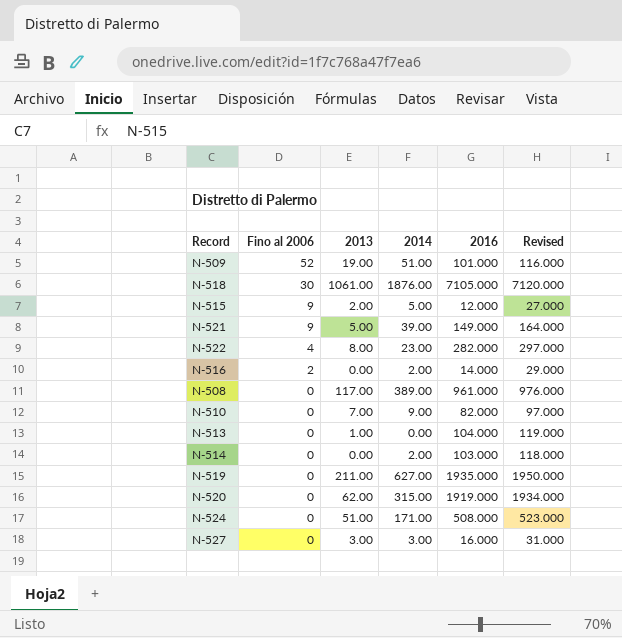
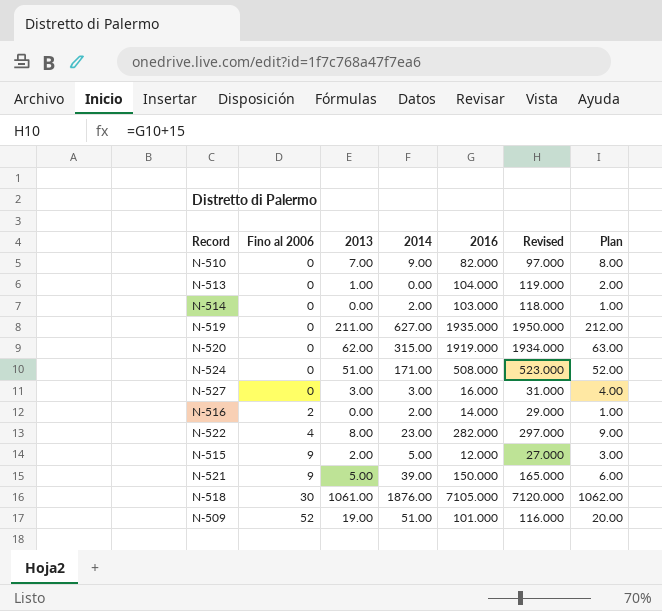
row order: Fino al 2006 descending -> Fino al 2006 ascending
column Plan | formula: none -> [2013] + 1
row N-508: 0 | 117.00 | 389.00 | 961.000 | 976.000 -> none
N-521 | 2016: 149.000 -> 150.000
N-521 | Revised: 164.000 -> 165.000

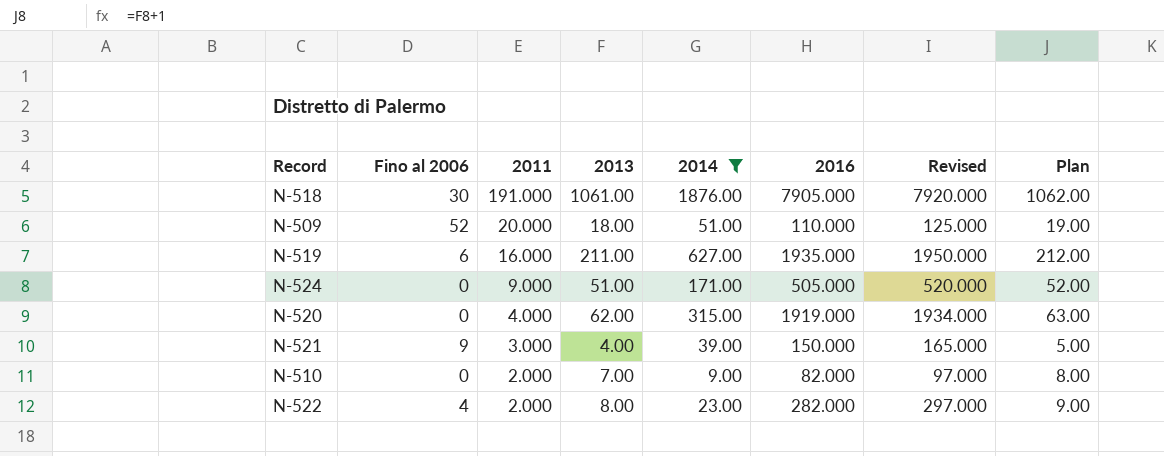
filter: none -> 2014 >= 9.00
row order: Fino al 2006 ascending -> 2011 descending
column 2011 | position: none -> 3
N-518 | 2016: 7105.000 -> 7905.000
N-518 | Revised: 7120.000 -> 7920.000
N-509 | 2013: 19.00 -> 18.00
N-509 | 2016: 101.000 -> 110.000
N-509 | Revised: 116.000 -> 125.000
N-509 | Plan: 20.00 -> 19.00
N-519 | Fino al 2006: 0 -> 6
N-524 | 2016: 508.000 -> 505.000
N-524 | Revised: 523.000 -> 520.000
N-521 | 2013: 5.00 -> 4.00
N-521 | Plan: 6.00 -> 5.00

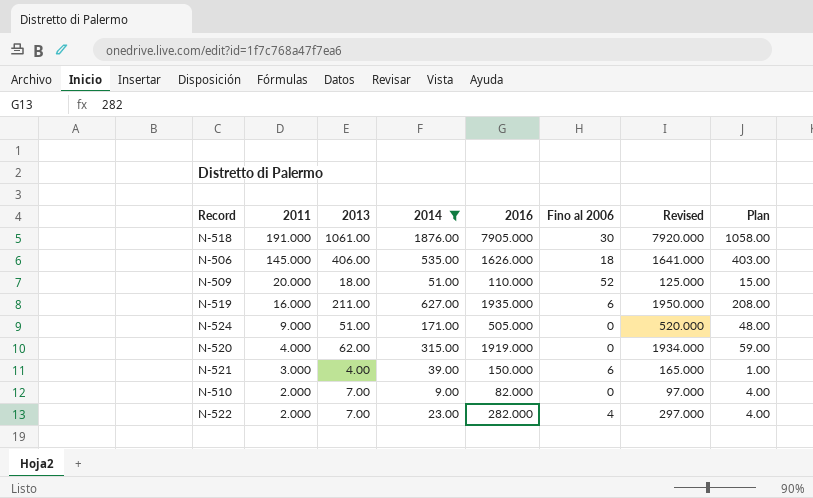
column Fino al 2006 | position: 2 -> 6
column Plan | formula: [2013] + 1 -> [2013] - 3
row N-506: none -> 145.000 | 406.00 | 535.00 | 1626.000 | 18 | 1641.000 | 403.00
N-521 | Fino al 2006: 9 -> 6
N-522 | 2013: 8.00 -> 7.00

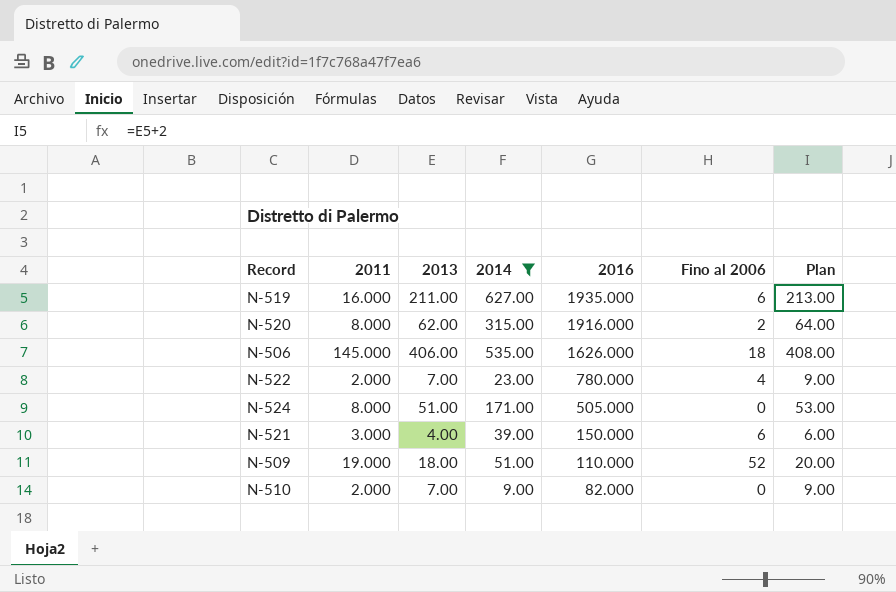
row order: 2011 descending -> 2016 descending
column Revised | formula: [2016] + 15 -> none
column Plan | formula: [2013] - 3 -> [2013] + 2
row N-518: 191.000 | 1061.00 | 1876.00 | 7905.000 | 30 | 7920.000 | 1058.00 -> none
N-520 | 2011: 4.000 -> 8.000
N-520 | 2016: 1919.000 -> 1916.000
N-520 | Fino al 2006: 0 -> 2
N-522 | 2016: 282.000 -> 780.000
N-524 | 2011: 9.000 -> 8.000
N-509 | 2011: 20.000 -> 19.000

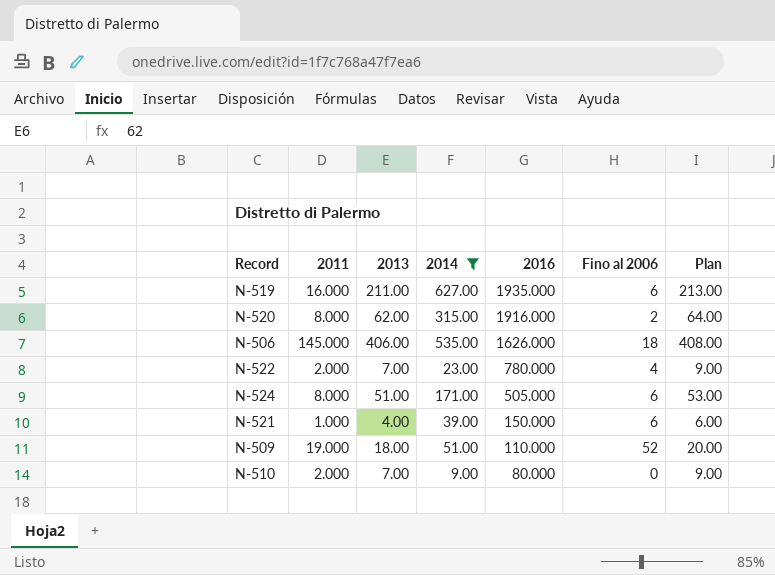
N-524 | Fino al 2006: 0 -> 6
N-521 | 2011: 3.000 -> 1.000
N-510 | 2016: 82.000 -> 80.000

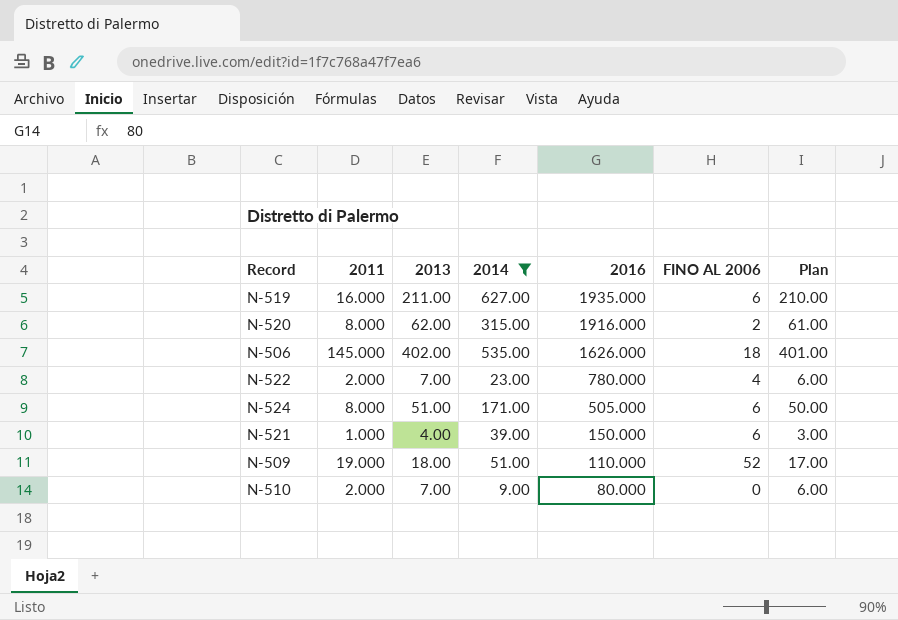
column name: Fino al 2006 -> FINO AL 2006
column Plan | formula: [2013] + 2 -> [2013] - 1
N-506 | 2013: 406.00 -> 402.00

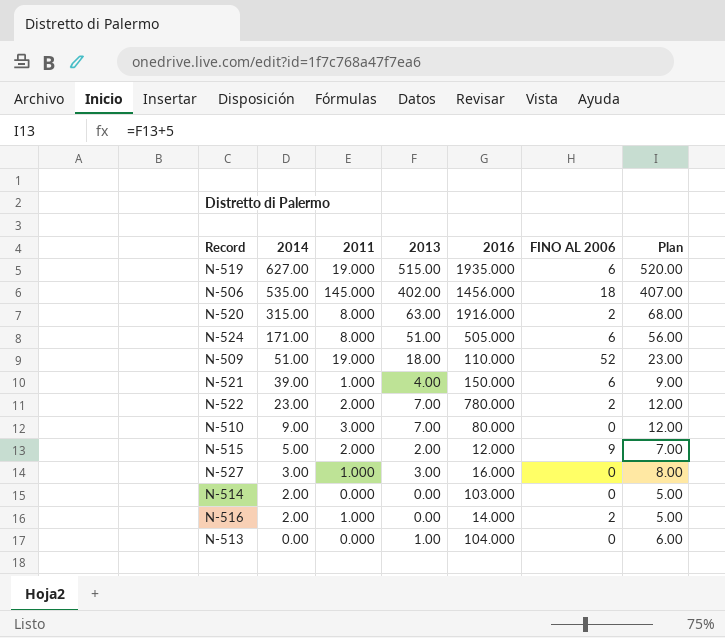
filter: 2014 >= 9.00 -> none
row order: 2016 descending -> 2014 descending
column 2014 | position: 4 -> 2
column Plan | formula: [2013] - 1 -> [2013] + 5
N-519 | 2011: 16.000 -> 19.000
N-519 | 2013: 211.00 -> 515.00
N-506 | 2016: 1626.000 -> 1456.000
N-520 | 2013: 62.00 -> 63.00
N-522 | FINO AL 2006: 4 -> 2
N-510 | 2011: 2.000 -> 3.000

